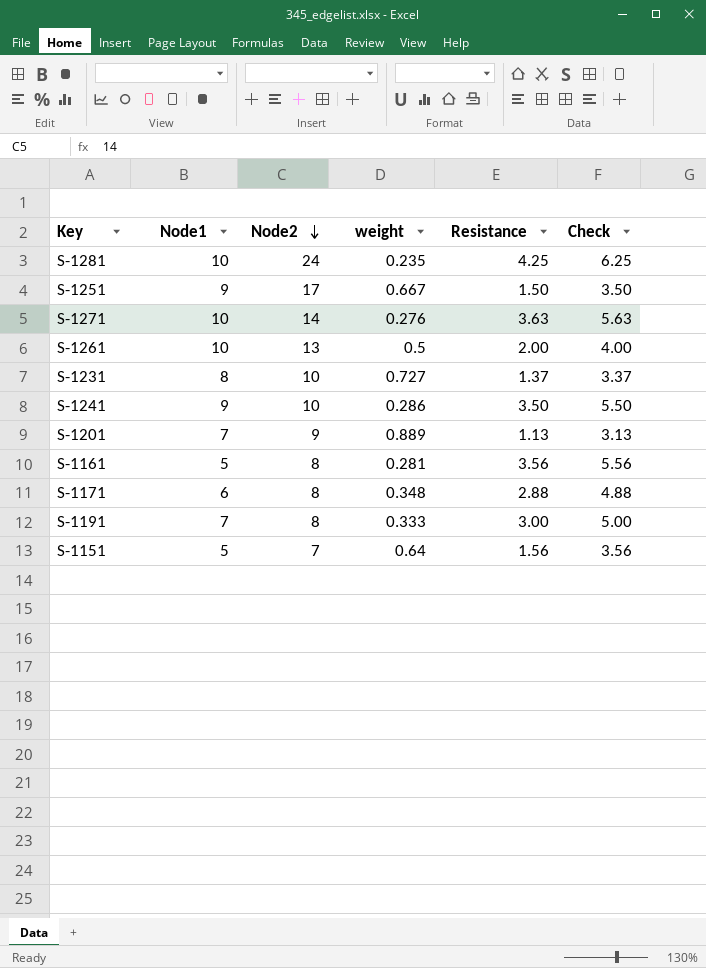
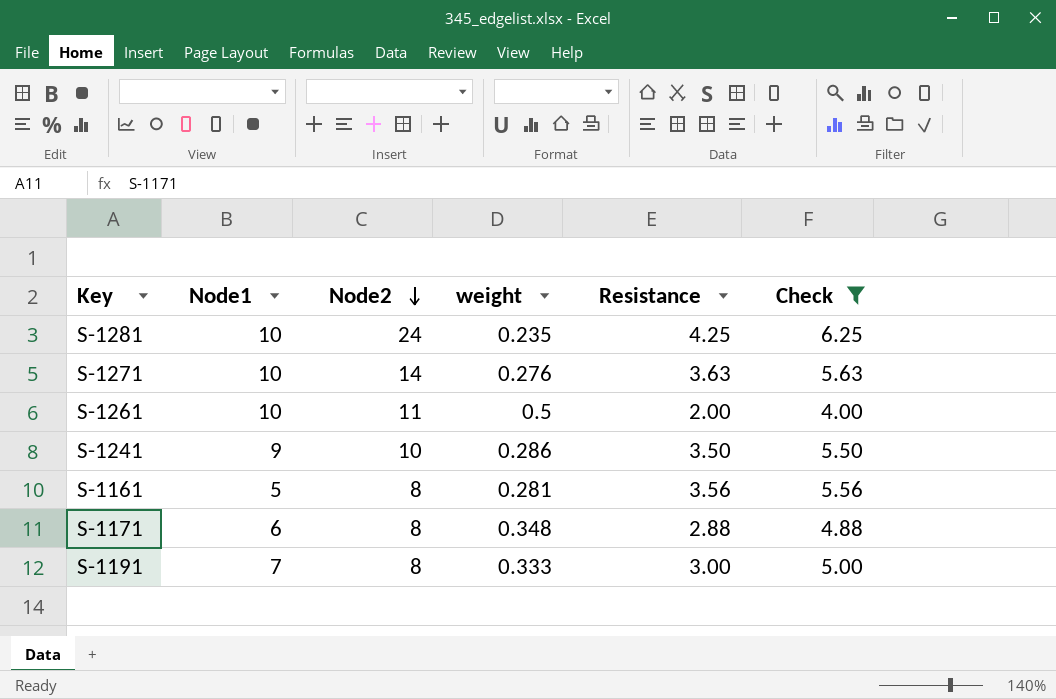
filter: none -> Check >= 4.00
S-1261 | Node2: 13 -> 11

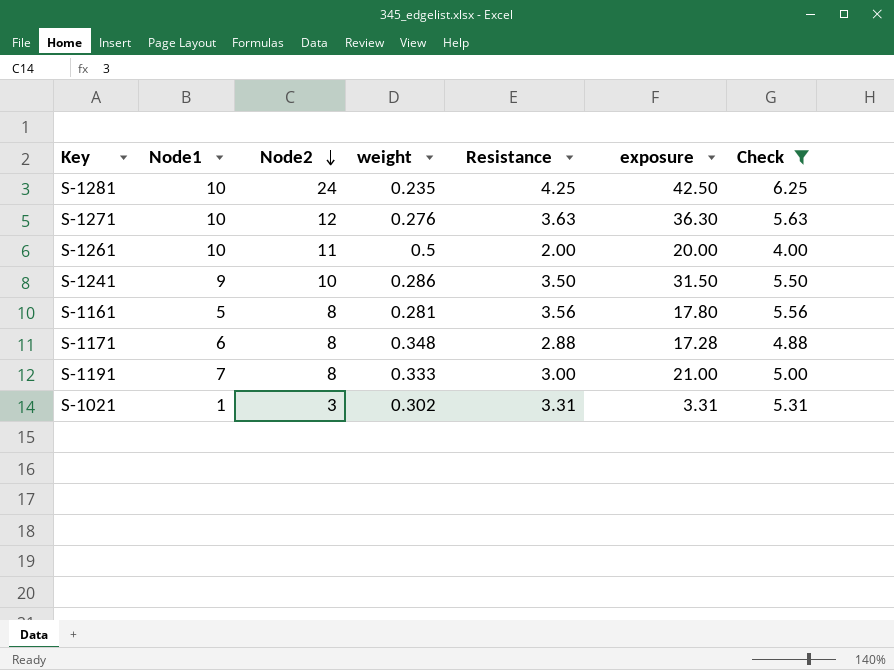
column exposure | formula: none -> [Node1] * [Resistance]
S-1271 | Node2: 14 -> 12
row S-1021: none -> 1 | 3 | 0.302 | 3.31 | 3.31 | 5.31

